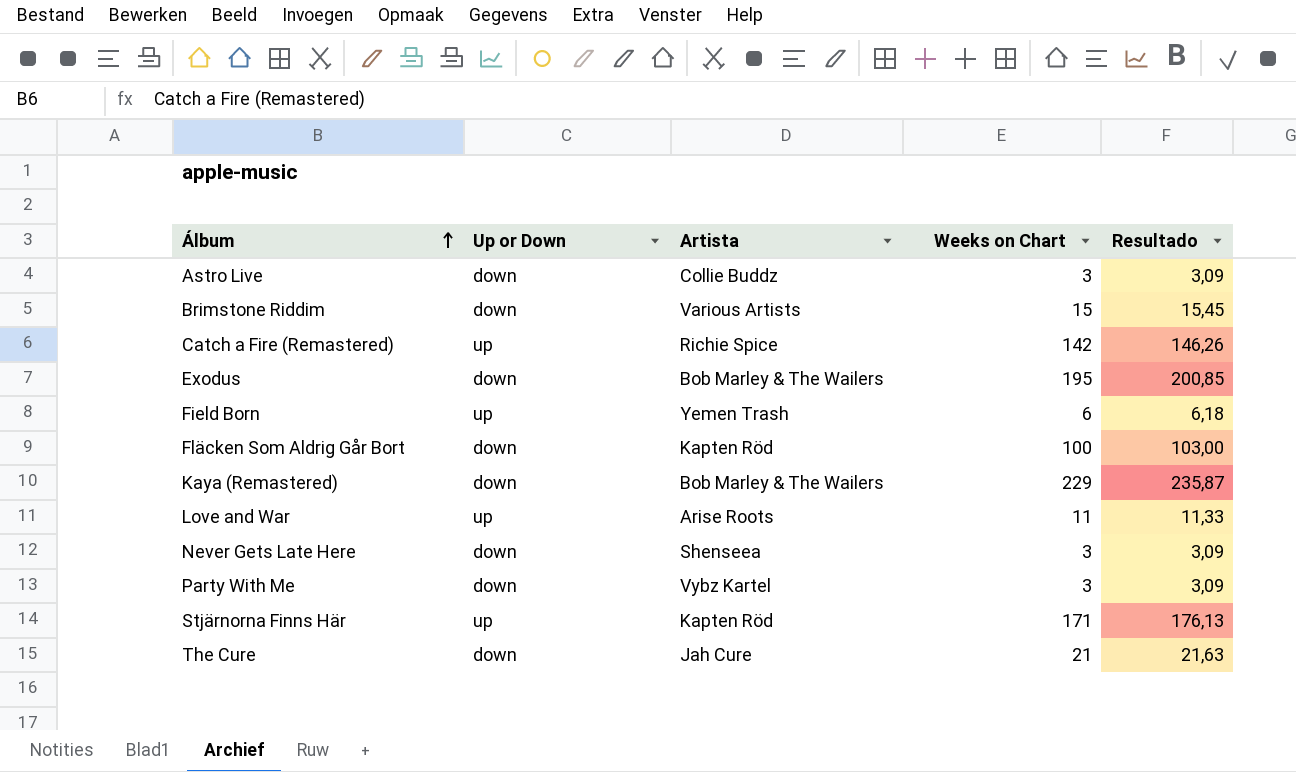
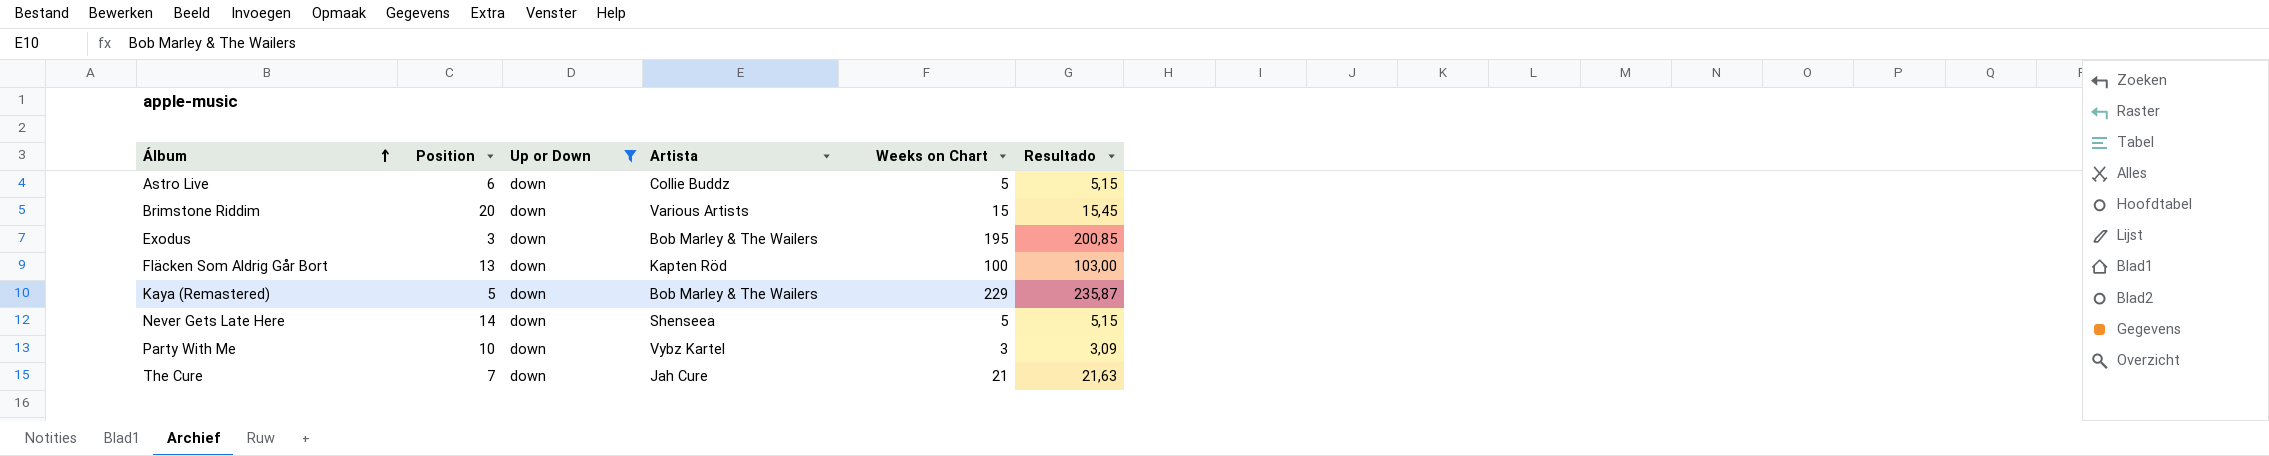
filter: none -> Up or Down = down
column Position | position: none -> 2
Astro Live | Weeks on Chart: 3 -> 5
Astro Live | Resultado: 3,09 -> 5,15
Never Gets Late Here | Weeks on Chart: 3 -> 5
Never Gets Late Here | Resultado: 3,09 -> 5,15

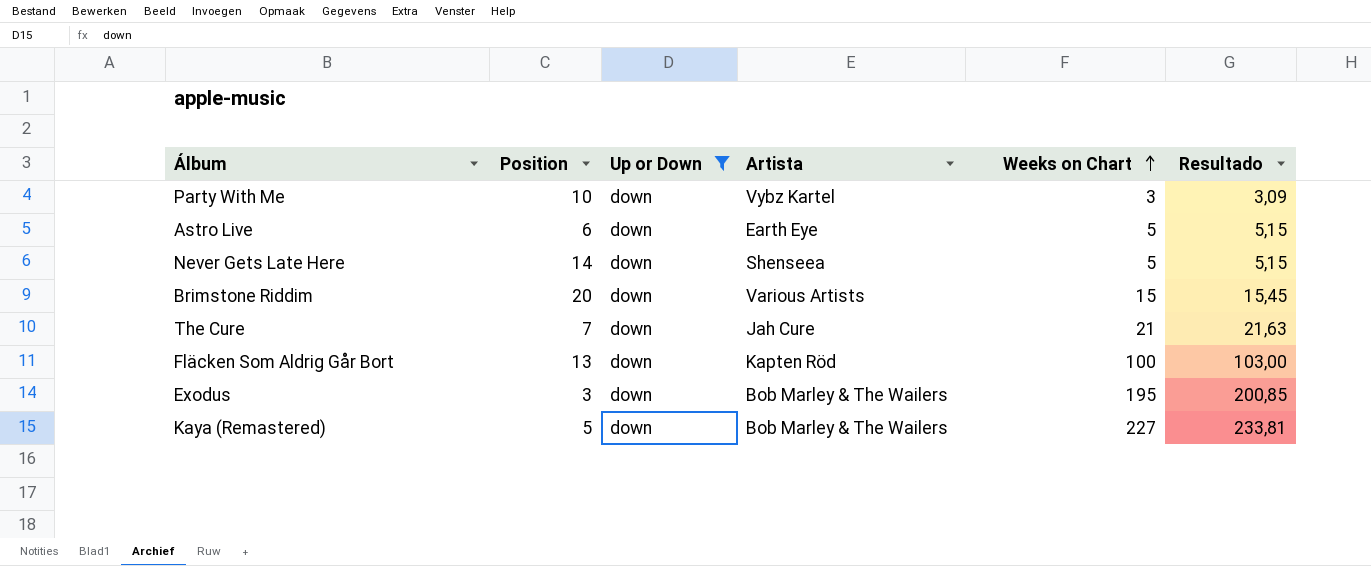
row order: Álbum ascending -> Weeks on Chart ascending
Astro Live | Artista: Collie Buddz -> Earth Eye
Kaya (Remastered) | Weeks on Chart: 229 -> 227
Kaya (Remastered) | Resultado: 235,87 -> 233,81

